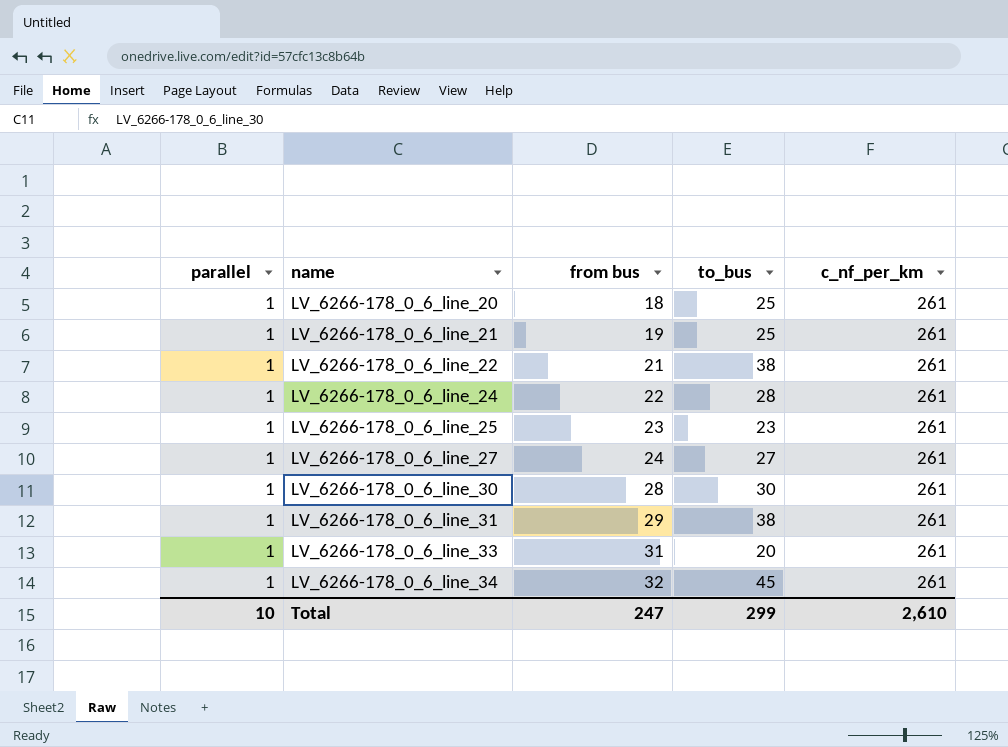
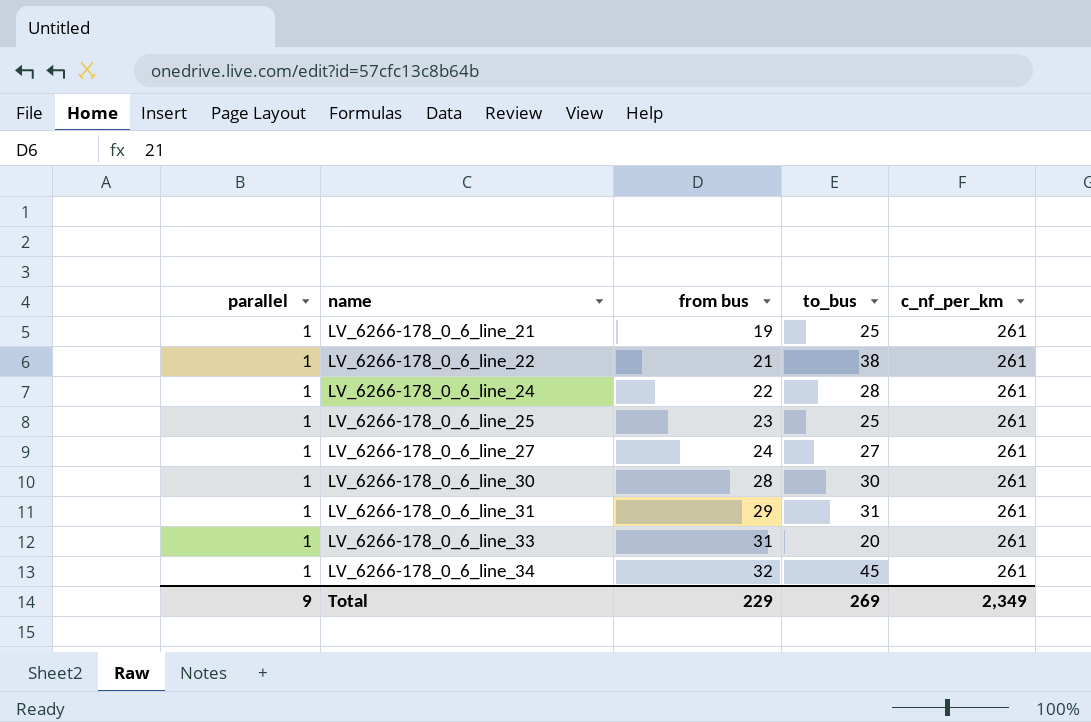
row LV_6266-178_0_6_line_20: 1 | 18 | 25 | 261 -> none
LV_6266-178_0_6_line_25 | to_bus: 23 -> 25
LV_6266-178_0_6_line_31 | to_bus: 38 -> 31
Total | parallel: 10 -> 9
Total | from bus: 247 -> 229
Total | to_bus: 299 -> 269
Total | c_nf_per_km: 2,610 -> 2,349

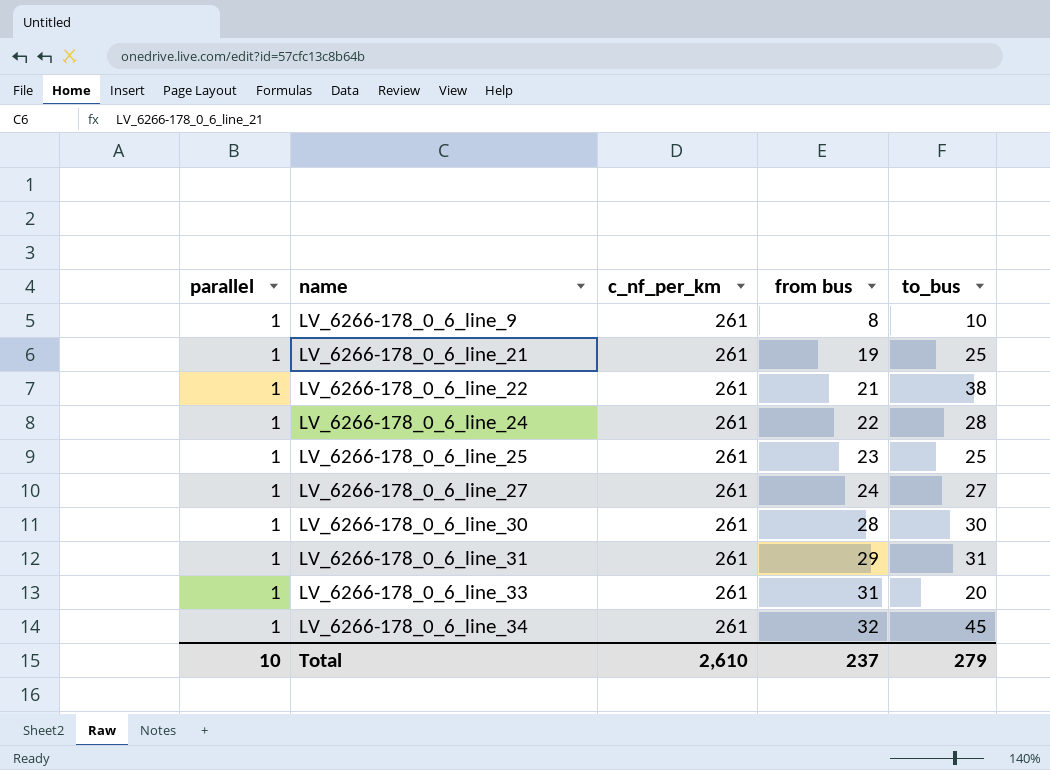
column c_nf_per_km | position: 5 -> 3
row LV_6266-178_0_6_line_9: none -> 1 | 261 | 8 | 10
Total | parallel: 9 -> 10
Total | c_nf_per_km: 2,349 -> 2,610
Total | from bus: 229 -> 237
Total | to_bus: 269 -> 279

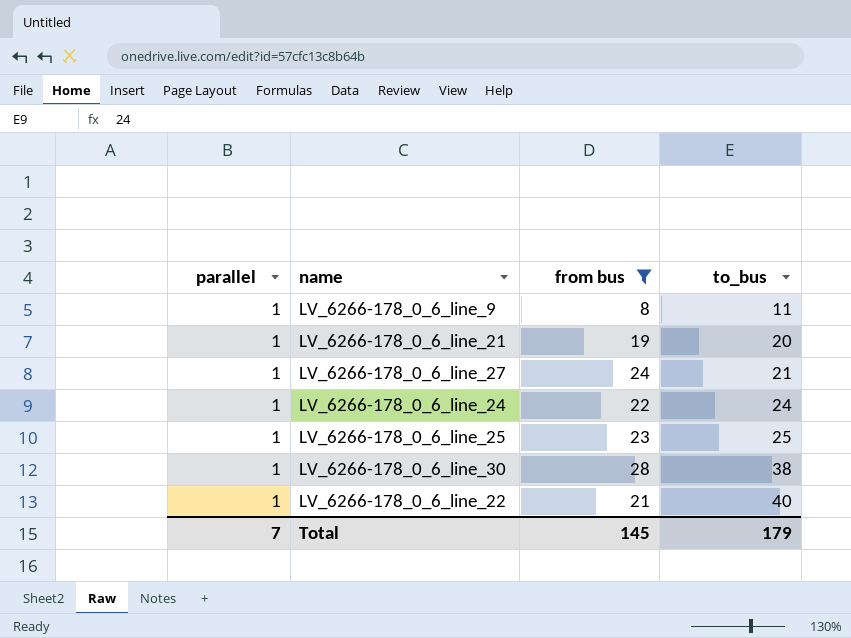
filter: none -> from bus <= 28
row order: name ascending -> to_bus ascending
column c_nf_per_km | position: 3 -> none
LV_6266-178_0_6_line_9 | to_bus: 10 -> 11
LV_6266-178_0_6_line_21 | to_bus: 25 -> 20
LV_6266-178_0_6_line_27 | to_bus: 27 -> 21
LV_6266-178_0_6_line_24 | to_bus: 28 -> 24
LV_6266-178_0_6_line_30 | to_bus: 30 -> 38
LV_6266-178_0_6_line_22 | to_bus: 38 -> 40
Total | parallel: 10 -> 7
Total | from bus: 237 -> 145
Total | to_bus: 279 -> 179

